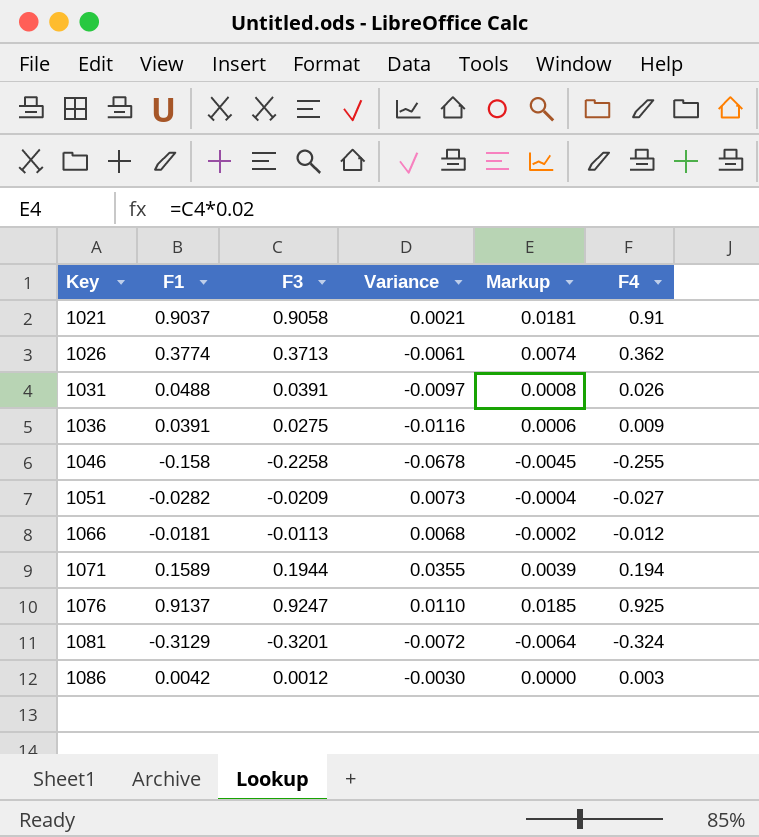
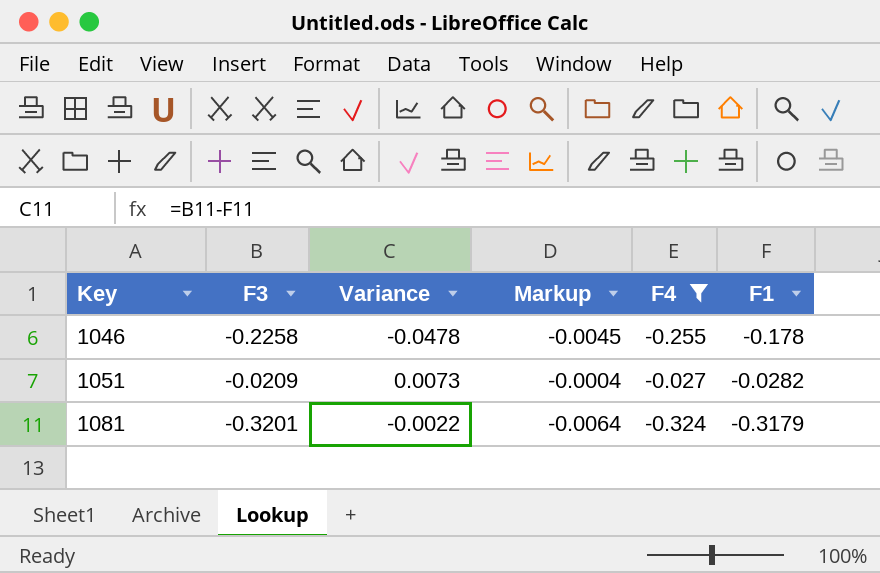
filter: none -> F4 <= -0.027
column F1 | position: 2 -> 6
1046 | Variance: -0.0678 -> -0.0478
1046 | F1: -0.158 -> -0.178
1081 | Variance: -0.0072 -> -0.0022
1081 | F1: -0.3129 -> -0.3179

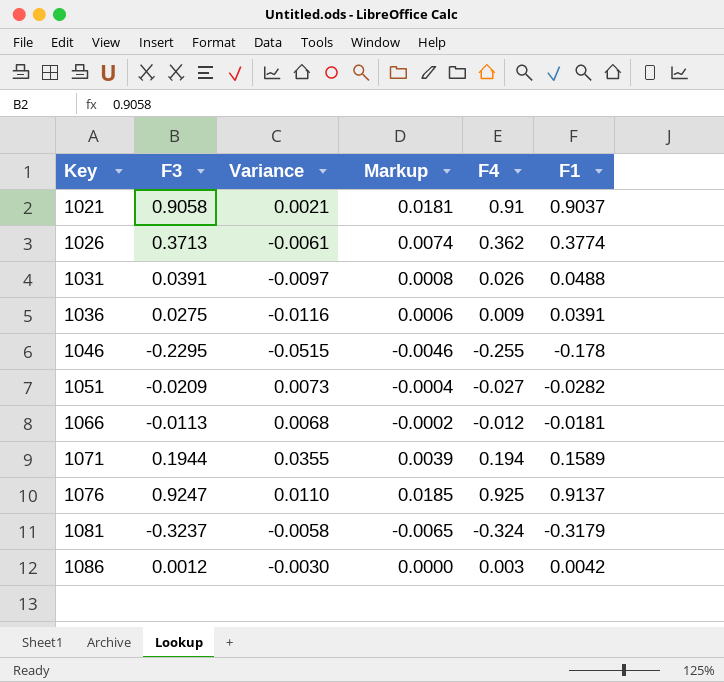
filter: F4 <= -0.027 -> none
1046 | F3: -0.2258 -> -0.2295
1046 | Variance: -0.0478 -> -0.0515
1046 | Markup: -0.0045 -> -0.0046
1081 | F3: -0.3201 -> -0.3237
1081 | Variance: -0.0022 -> -0.0058
1081 | Markup: -0.0064 -> -0.0065

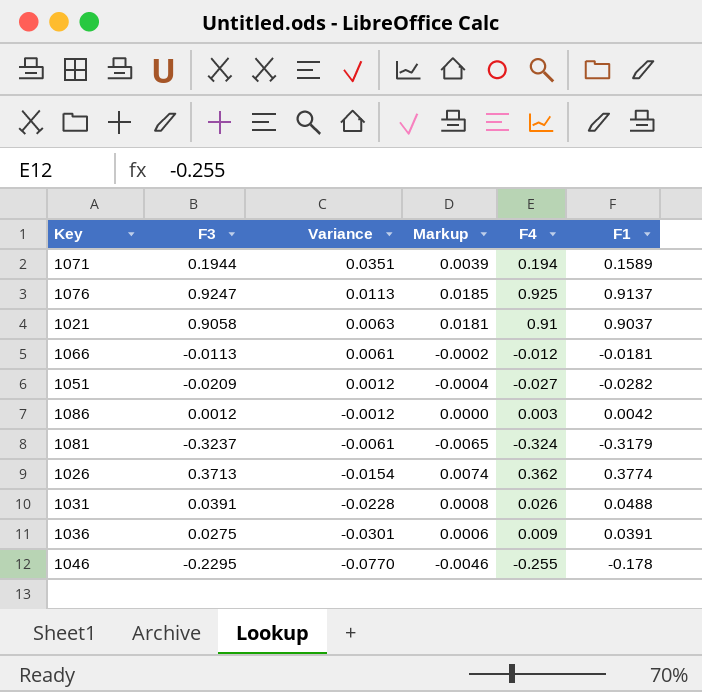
row order: Key ascending -> Variance descending
column Variance | formula: [F3] - [F1] -> [F4] - [F1]

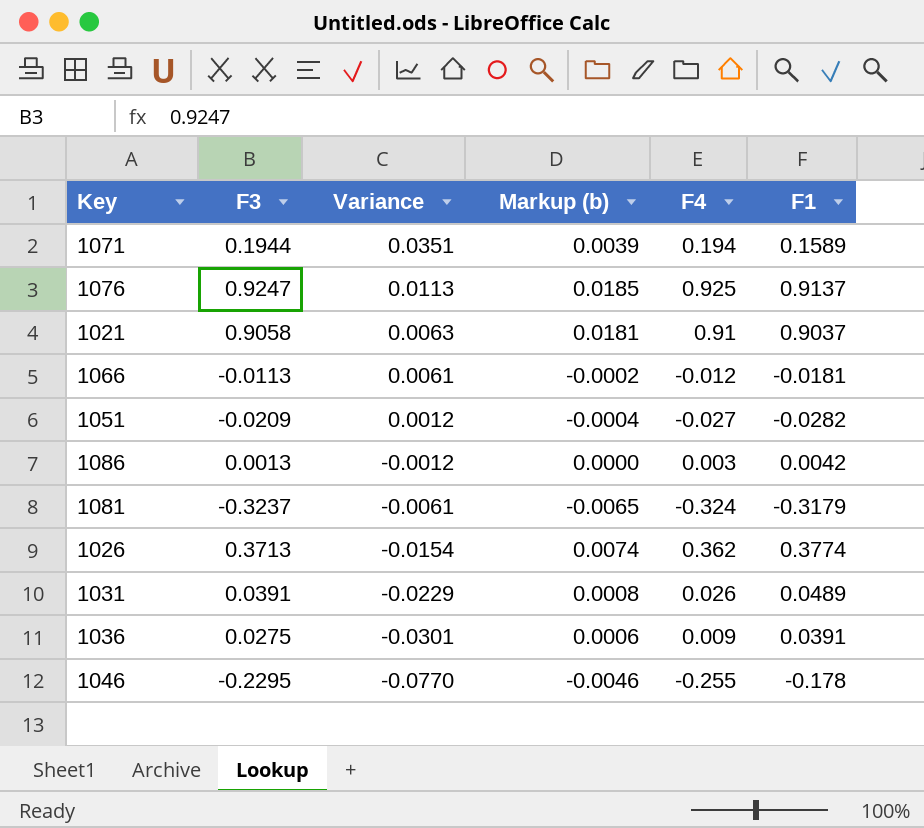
column name: Markup -> Markup (b)
1086 | F3: 0.0012 -> 0.0013
1031 | Variance: -0.0228 -> -0.0229
1031 | F1: 0.0488 -> 0.0489

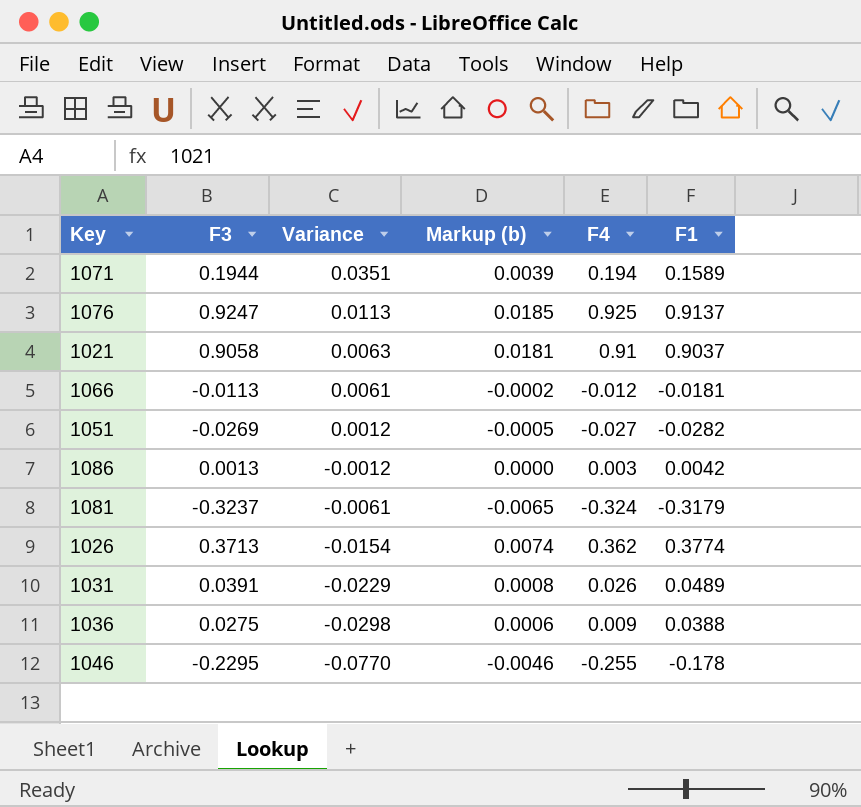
1051 | F3: -0.0209 -> -0.0269
1051 | Markup (b): -0.0004 -> -0.0005
1036 | Variance: -0.0301 -> -0.0298
1036 | F1: 0.0391 -> 0.0388

